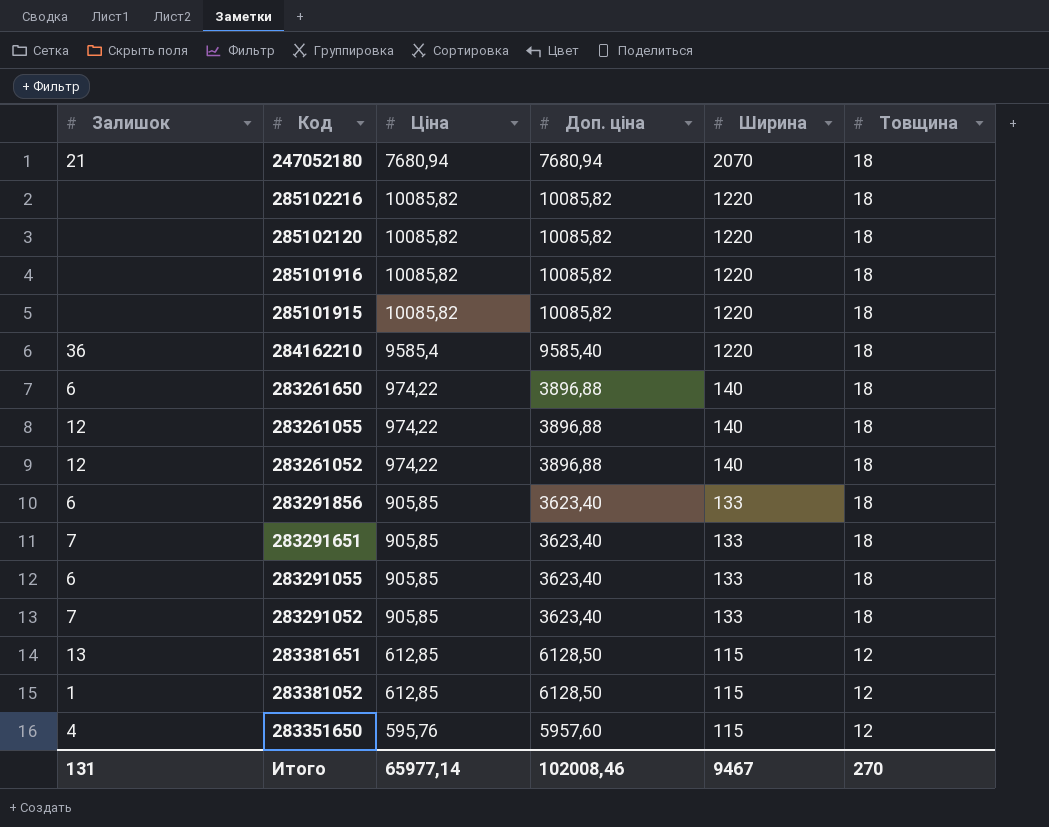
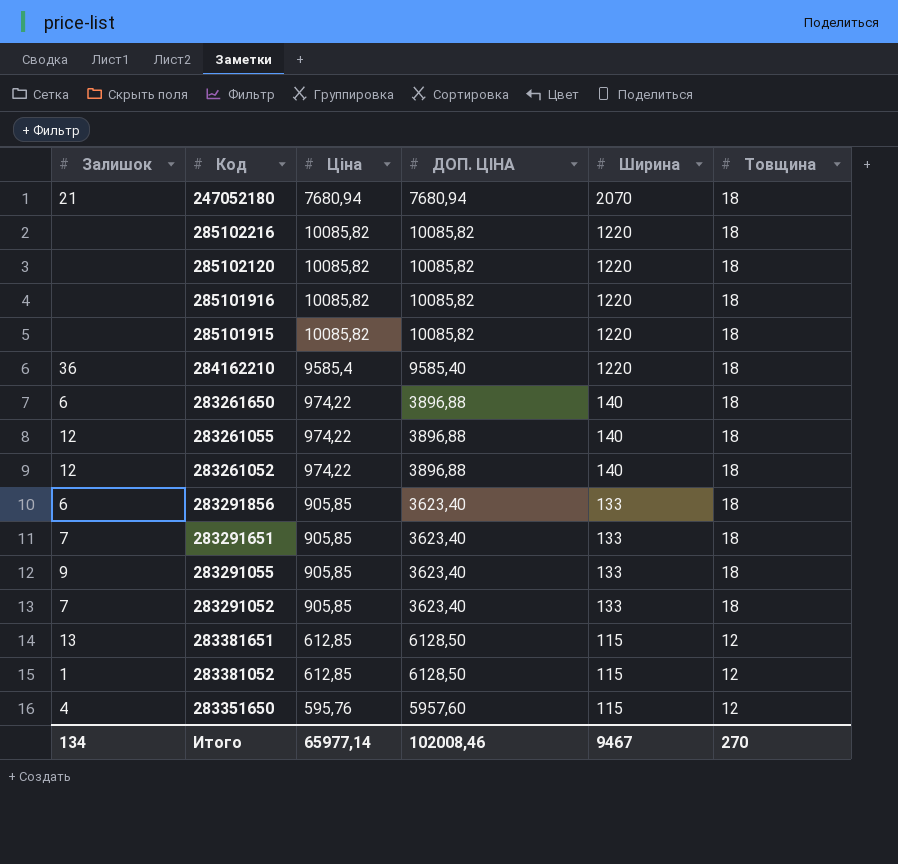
column name: Доп. ціна -> ДОП. ЦІНА
283291055 | Залишок: 6 -> 9
Итого | Залишок: 131 -> 134

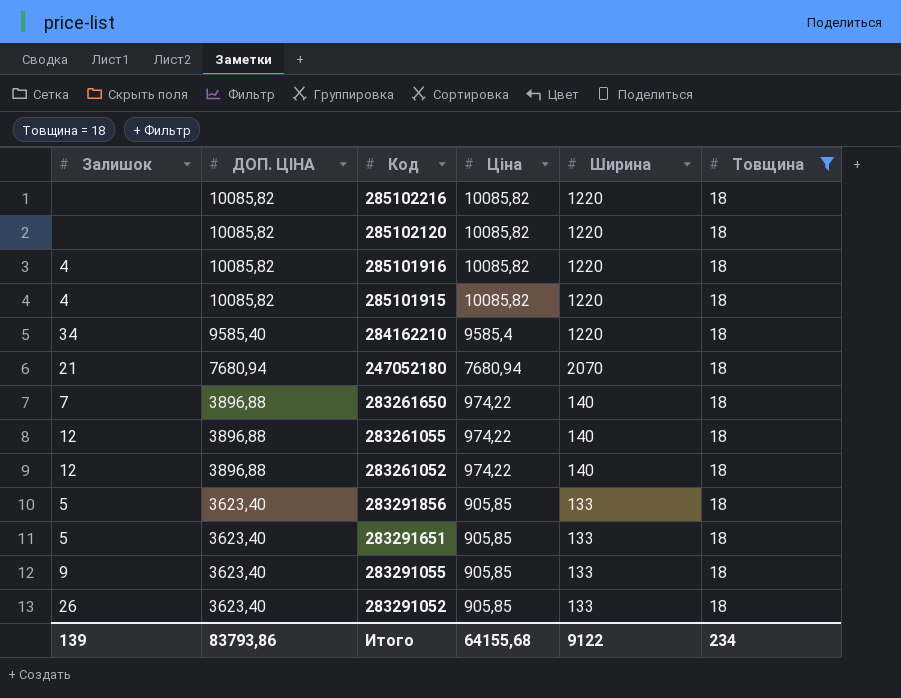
filter: none -> Товщина = 18
row order: Ширина descending -> ДОП. ЦІНА descending
column ДОП. ЦІНА | position: 4 -> 2
285101916 | Залишок: none -> 4
285101915 | Залишок: none -> 4
284162210 | Залишок: 36 -> 34
283261650 | Залишок: 6 -> 7
283291856 | Залишок: 6 -> 5
283291651 | Залишок: 7 -> 5
283291052 | Залишок: 7 -> 26
Итого | Залишок: 134 -> 139
Итого | ДОП. ЦІНА: 102008,46 -> 83793,86
Итого | Ціна: 65977,14 -> 64155,68
Итого | Ширина: 9467 -> 9122
Итого | Товщина: 270 -> 234

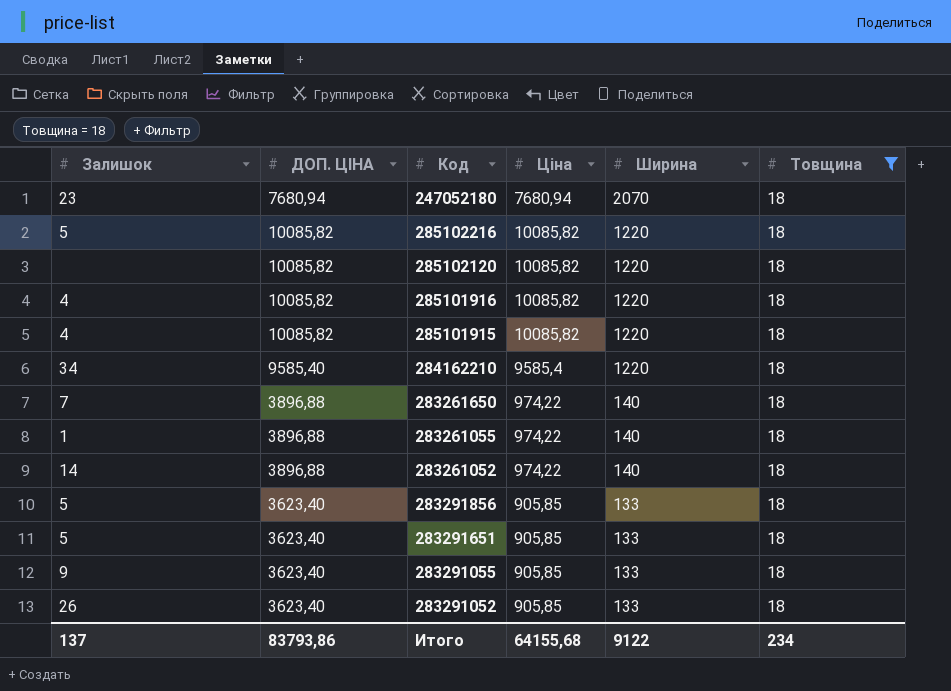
row order: ДОП. ЦІНА descending -> Ширина descending
247052180 | Залишок: 21 -> 23
285102216 | Залишок: none -> 5
283261055 | Залишок: 12 -> 1
283261052 | Залишок: 12 -> 14
Итого | Залишок: 139 -> 137

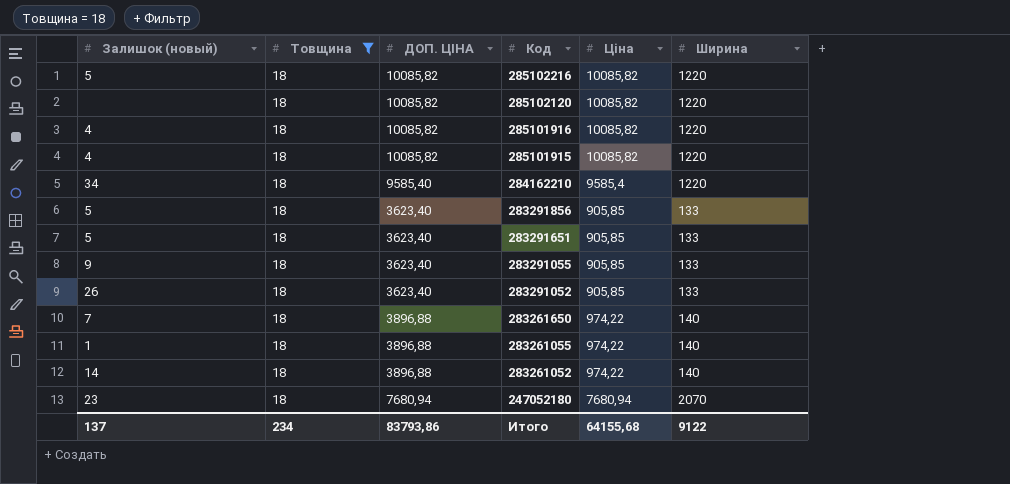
row order: Ширина descending -> Код descending
column name: Залишок -> Залишок (новый)
column Товщина | position: 6 -> 2

